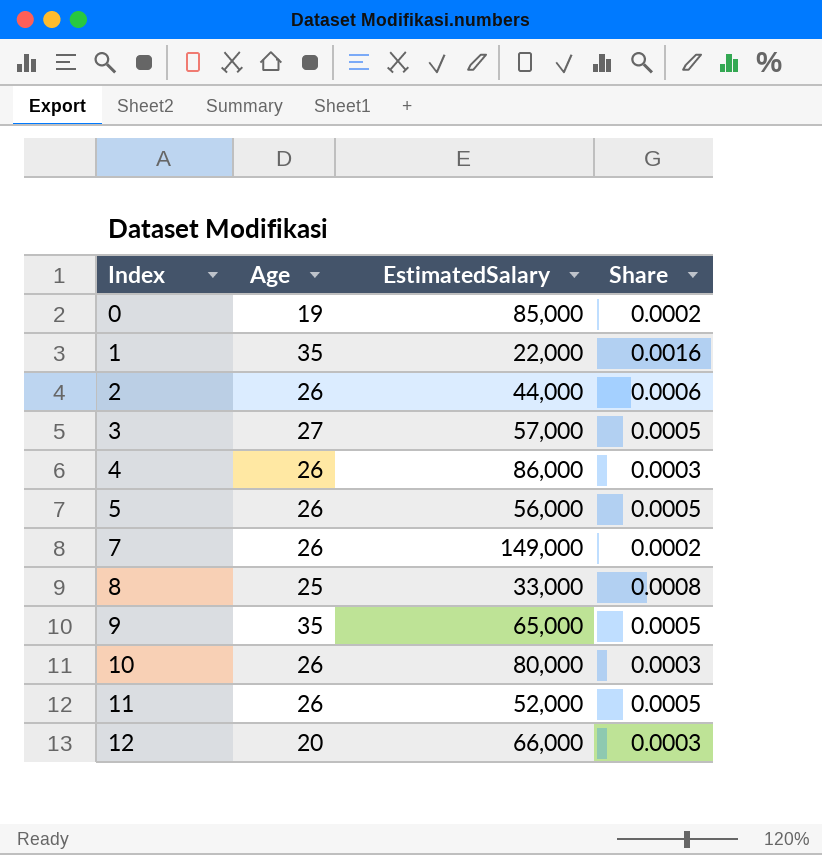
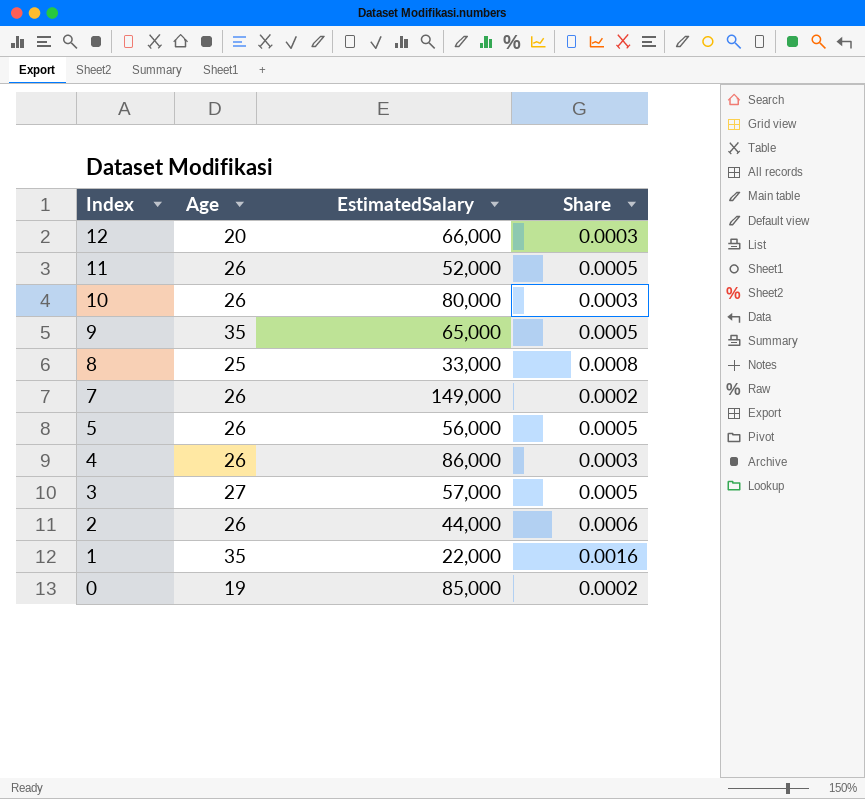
row order: Index ascending -> Index descending

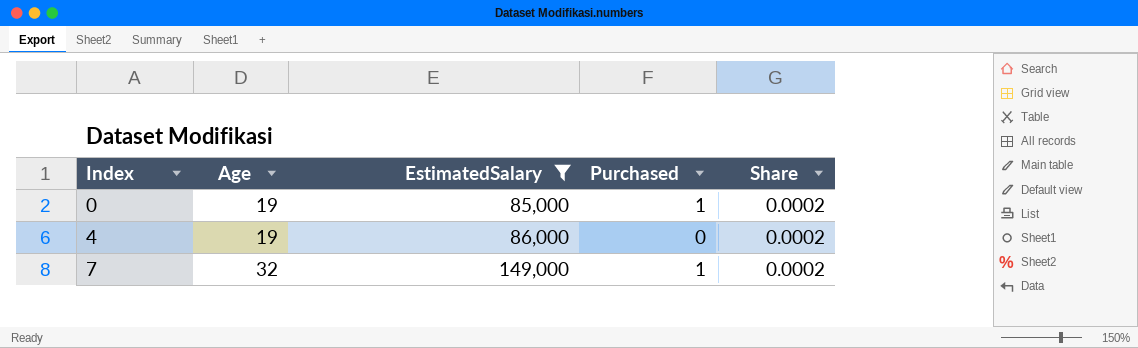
filter: none -> EstimatedSalary >= 85,000
row order: Index descending -> Index ascending
column Purchased | position: none -> 4
4 | Age: 26 -> 19
4 | Share: 0.0003 -> 0.0002
7 | Age: 26 -> 32

